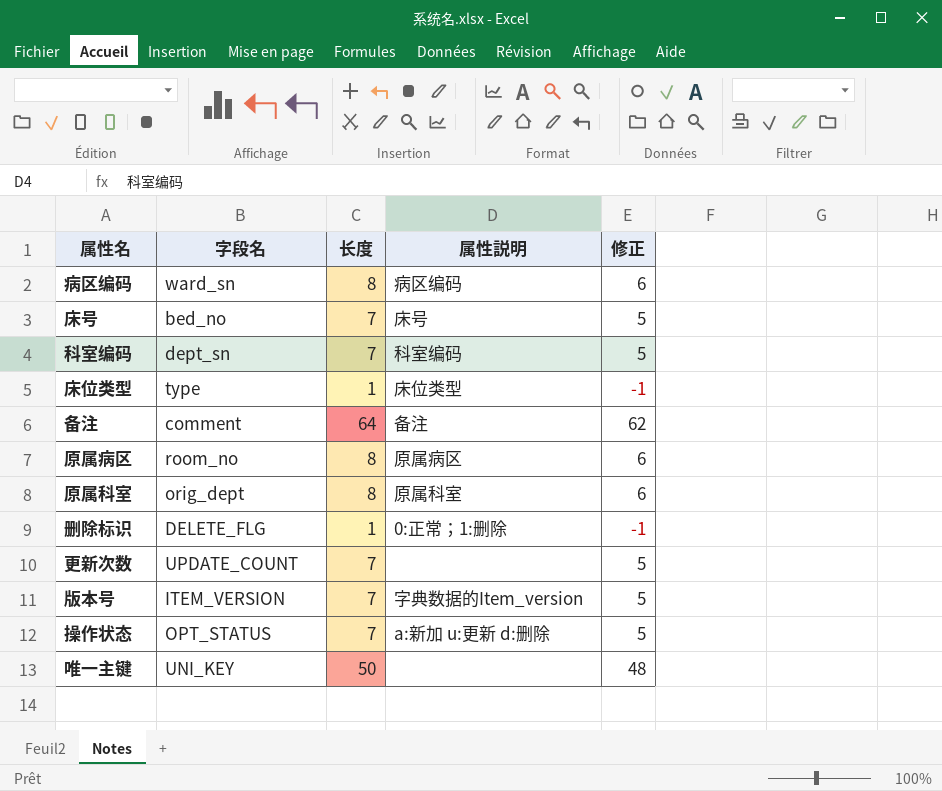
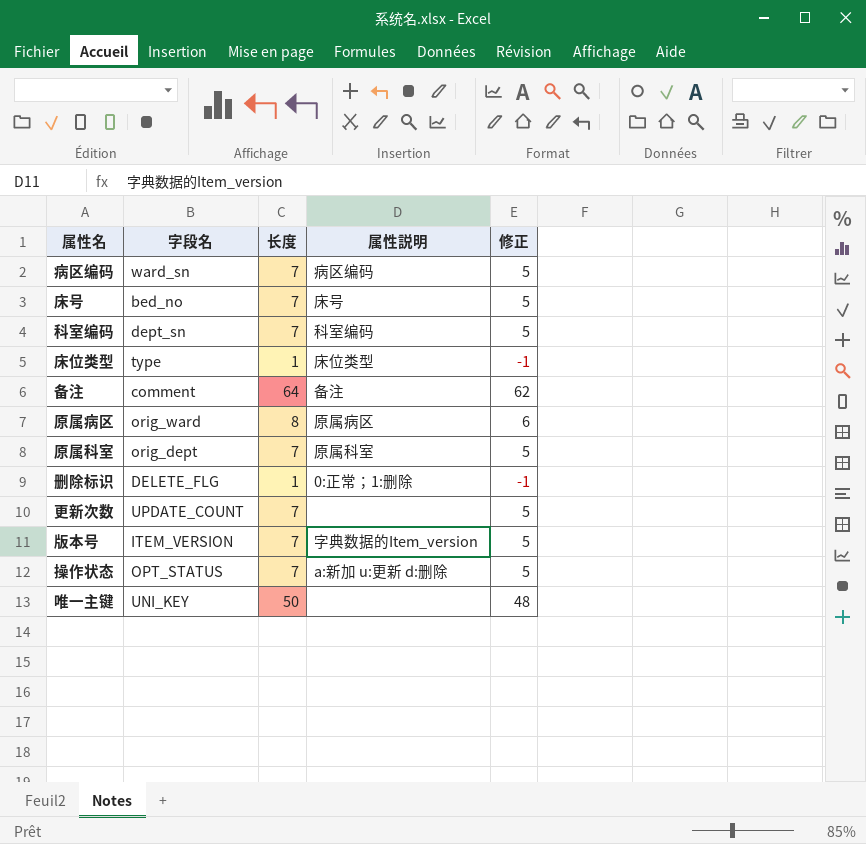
病区编码 | 长度: 8 -> 7
病区编码 | 修正: 6 -> 5
原属病区 | 字段名: room_no -> orig_ward
原属科室 | 长度: 8 -> 7
原属科室 | 修正: 6 -> 5

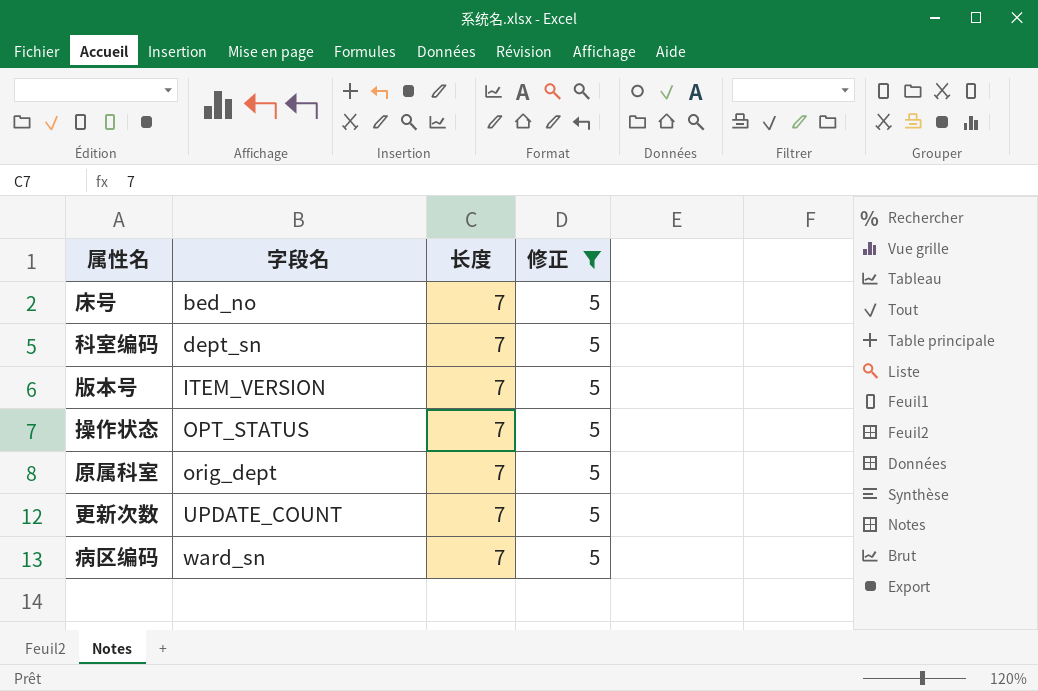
filter: none -> 修正 = 5
row order: none -> 字段名 ascending
column 属性説明 | position: 4 -> none

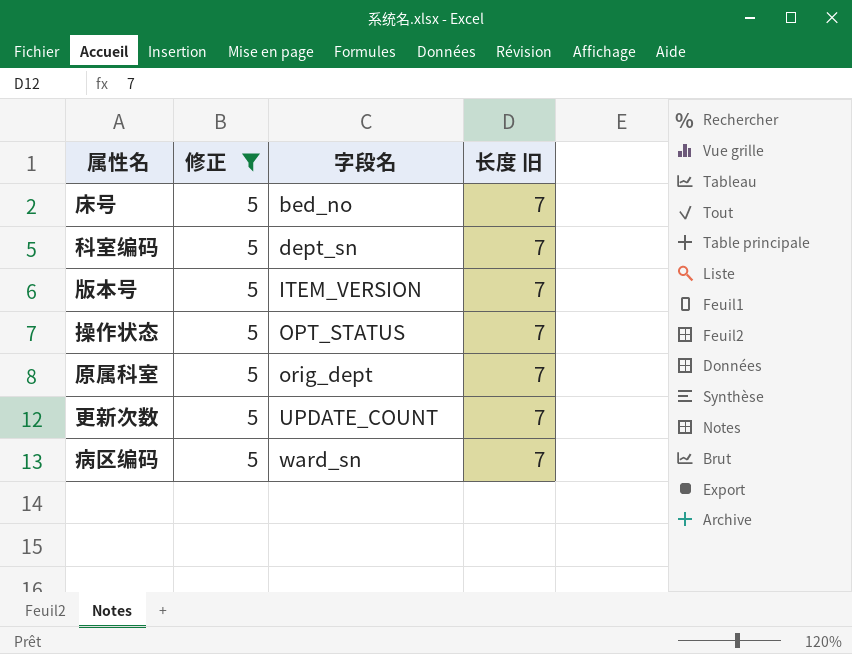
column 修正 | position: 4 -> 2
column name: 长度 -> 长度 旧

